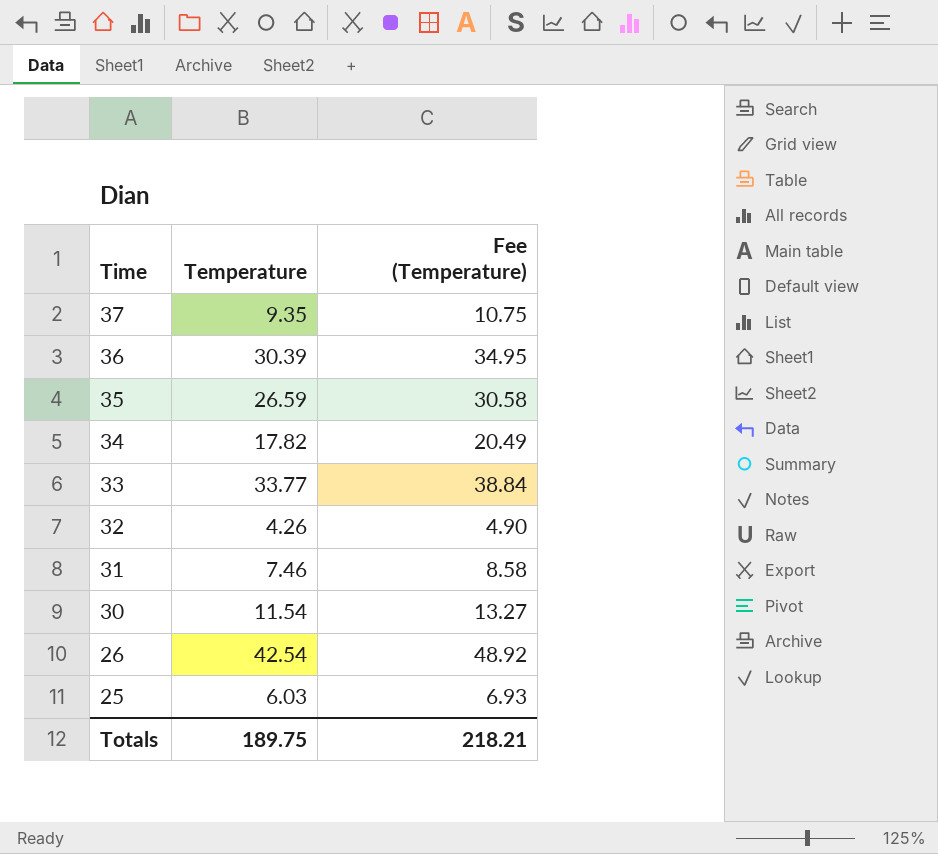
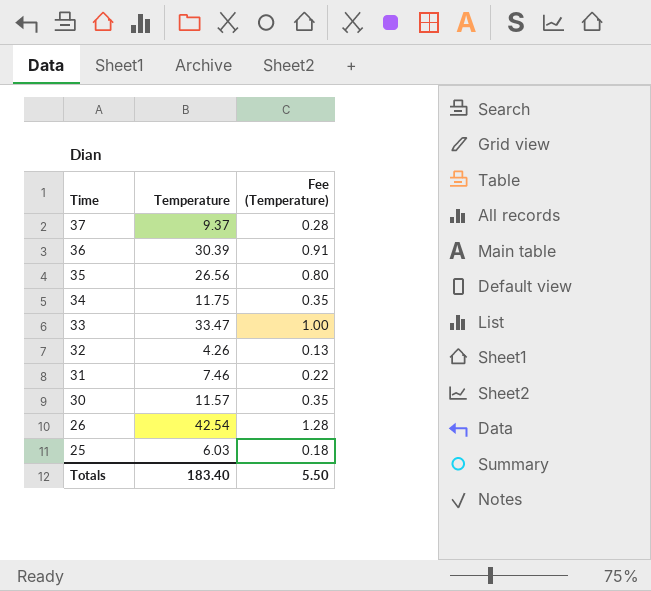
column Fee (Temperature) | formula: [Temperature] * 1.15 -> [Temperature] * 0.03
37 | Temperature: 9.35 -> 9.37
35 | Temperature: 26.59 -> 26.56
34 | Temperature: 17.82 -> 11.75
33 | Temperature: 33.77 -> 33.47
30 | Temperature: 11.54 -> 11.57
Totals | Temperature: 189.75 -> 183.40
Totals | Fee (Temperature): 218.21 -> 5.50

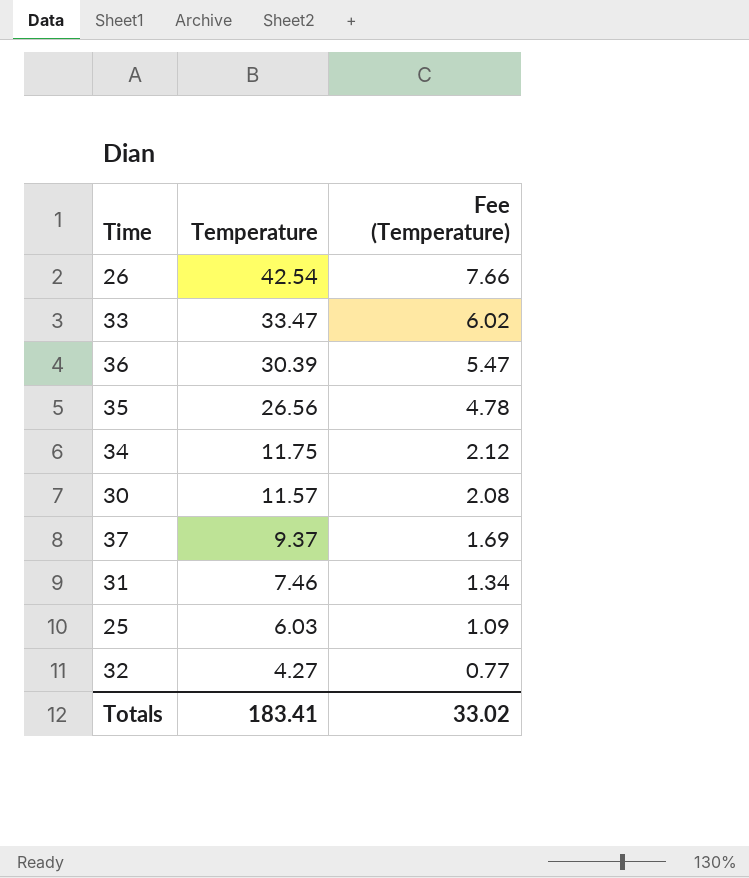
row order: Time descending -> Temperature descending
column Fee (Temperature) | formula: [Temperature] * 0.03 -> [Temperature] * 0.18
32 | Temperature: 4.26 -> 4.27
Totals | Temperature: 183.40 -> 183.41
Totals | Fee (Temperature): 5.50 -> 33.02

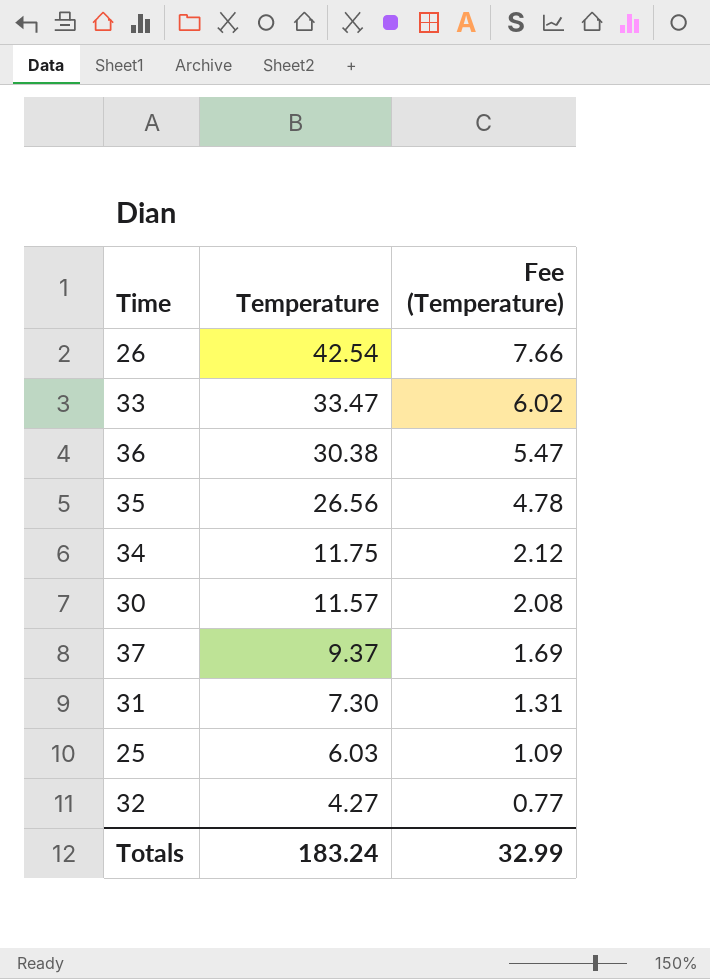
36 | Temperature: 30.39 -> 30.38
31 | Temperature: 7.46 -> 7.30
31 | Fee (Temperature): 1.34 -> 1.31
Totals | Temperature: 183.41 -> 183.24
Totals | Fee (Temperature): 33.02 -> 32.99

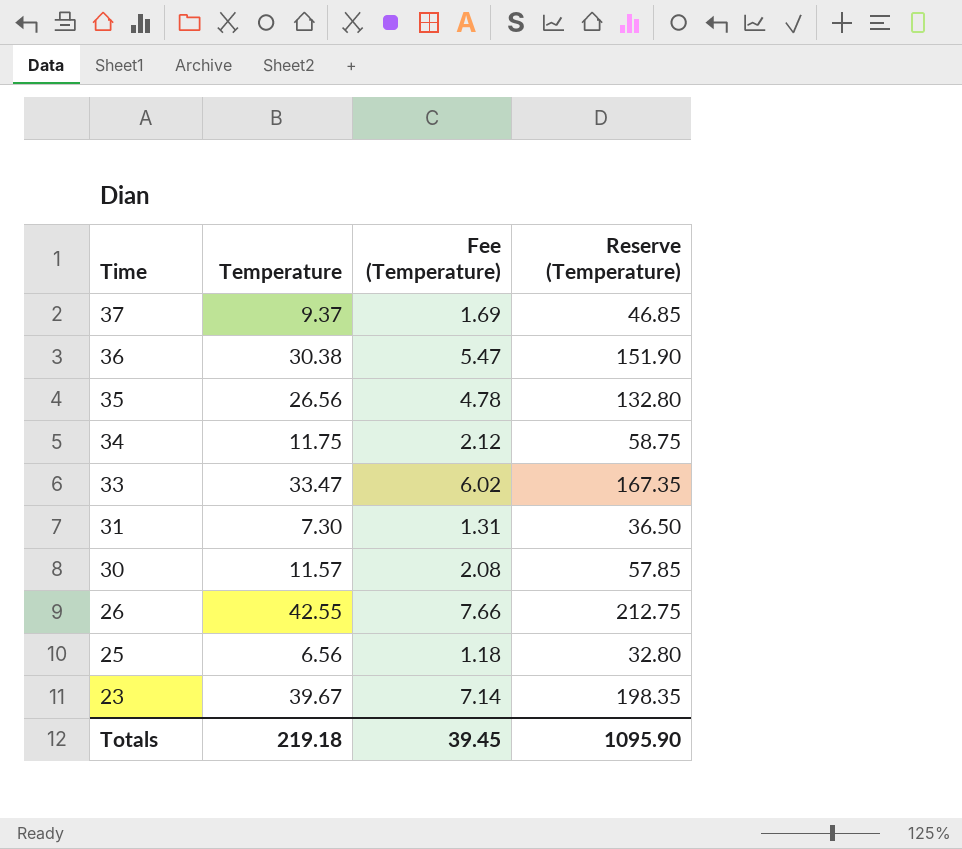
row order: Temperature descending -> Time descending
column Reserve (Temperature) | formula: none -> [Temperature] * 5
row 32: 4.27 | 0.77 -> none
26 | Temperature: 42.54 -> 42.55
25 | Temperature: 6.03 -> 6.56
25 | Fee (Temperature): 1.09 -> 1.18
row 23: none -> 39.67 | 7.14 | 198.35
Totals | Temperature: 183.24 -> 219.18
Totals | Fee (Temperature): 32.99 -> 39.45

